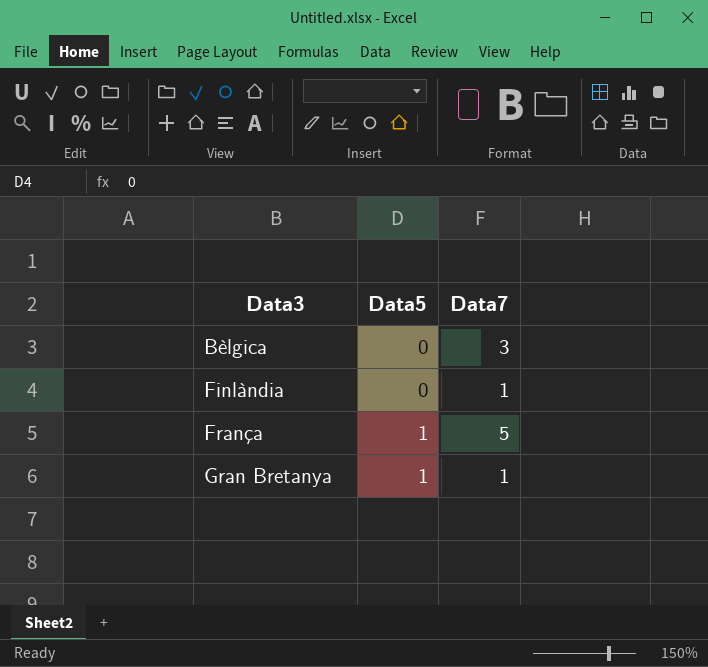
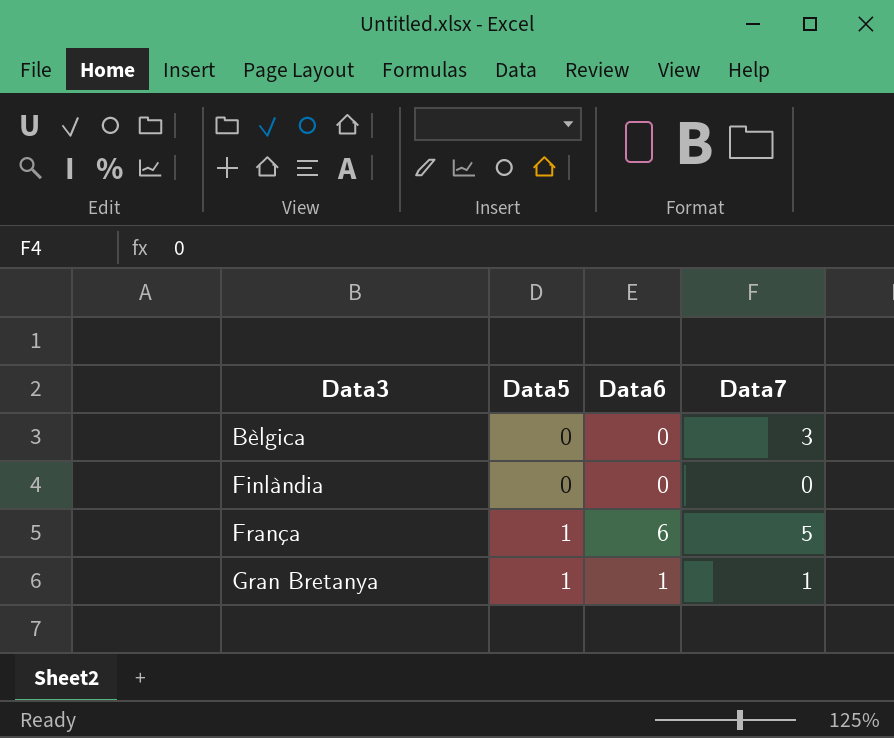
column Data6 | position: none -> 3
Finlàndia | Data7: 1 -> 0

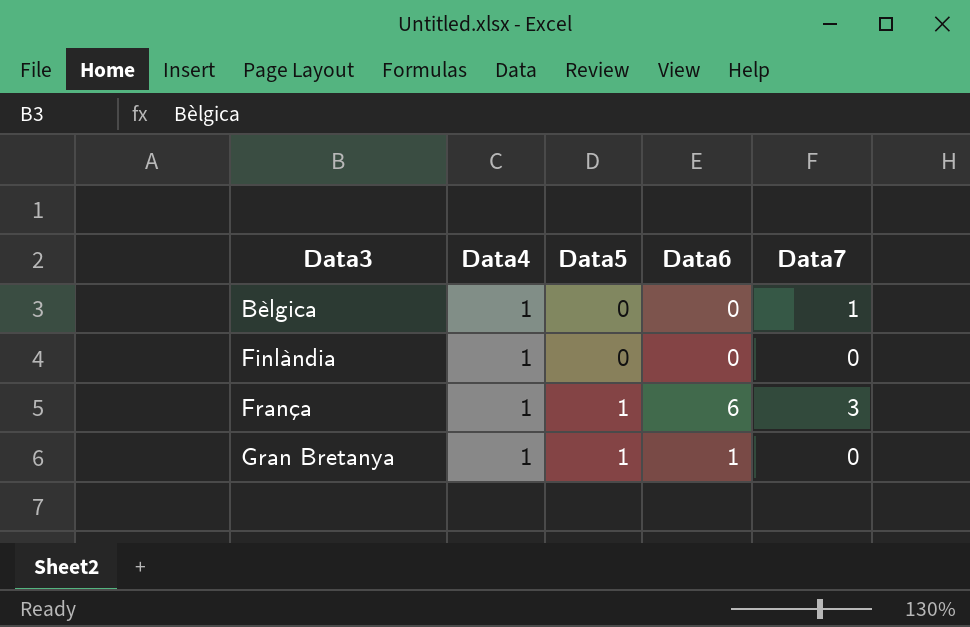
column Data4 | position: none -> 2
Bèlgica | Data7: 3 -> 1
França | Data7: 5 -> 3
Gran Bretanya | Data7: 1 -> 0

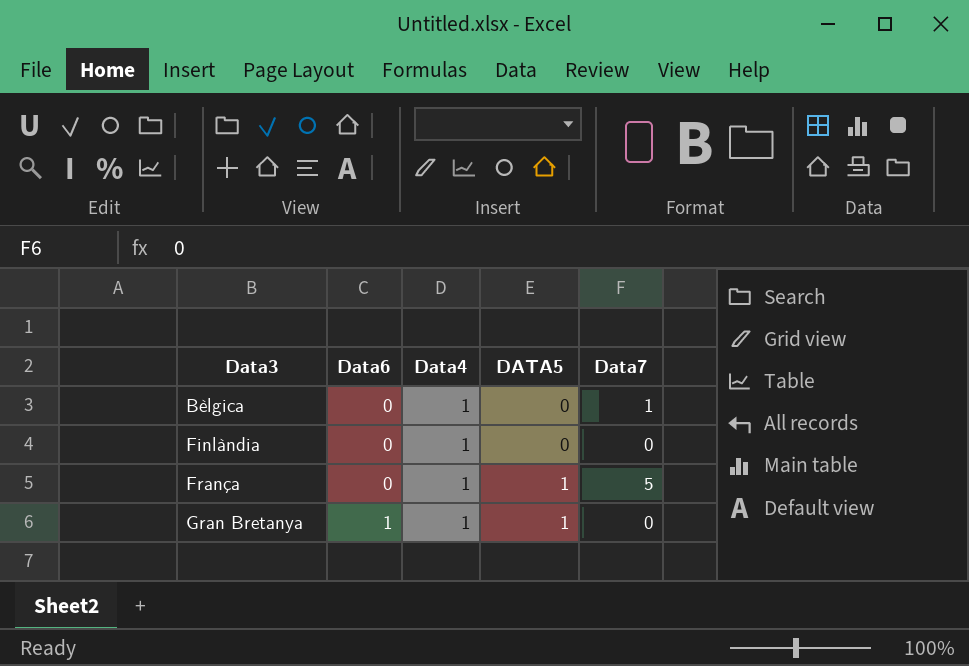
column Data6 | position: 4 -> 2
column name: Data5 -> DATA5
França | Data6: 6 -> 0
França | Data7: 3 -> 5

